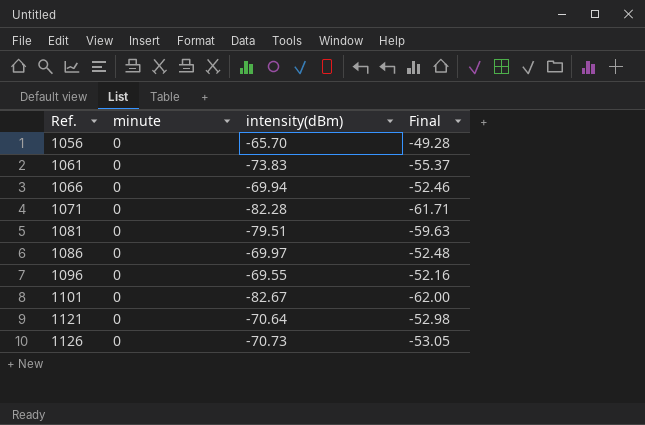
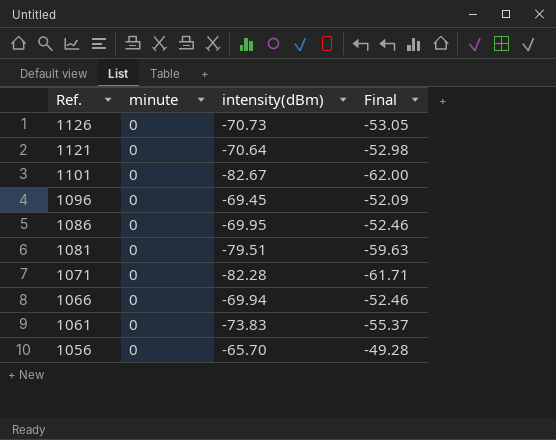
row order: Ref. ascending -> Ref. descending
1096 | intensity(dBm): -69.55 -> -69.45
1096 | Final: -52.16 -> -52.09
1086 | intensity(dBm): -69.97 -> -69.95
1086 | Final: -52.48 -> -52.46

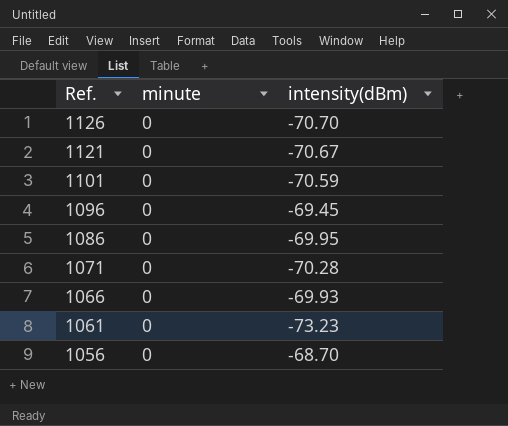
column Final | formula: [intensity(dBm)] * 0.75 -> none
row 1081: 0 | -79.51 | -59.63 -> none
1126 | intensity(dBm): -70.73 -> -70.70
1121 | intensity(dBm): -70.64 -> -70.67
1101 | intensity(dBm): -82.67 -> -70.59
1071 | intensity(dBm): -82.28 -> -70.28
1066 | intensity(dBm): -69.94 -> -69.93
1061 | intensity(dBm): -73.83 -> -73.23
1056 | intensity(dBm): -65.70 -> -68.70

